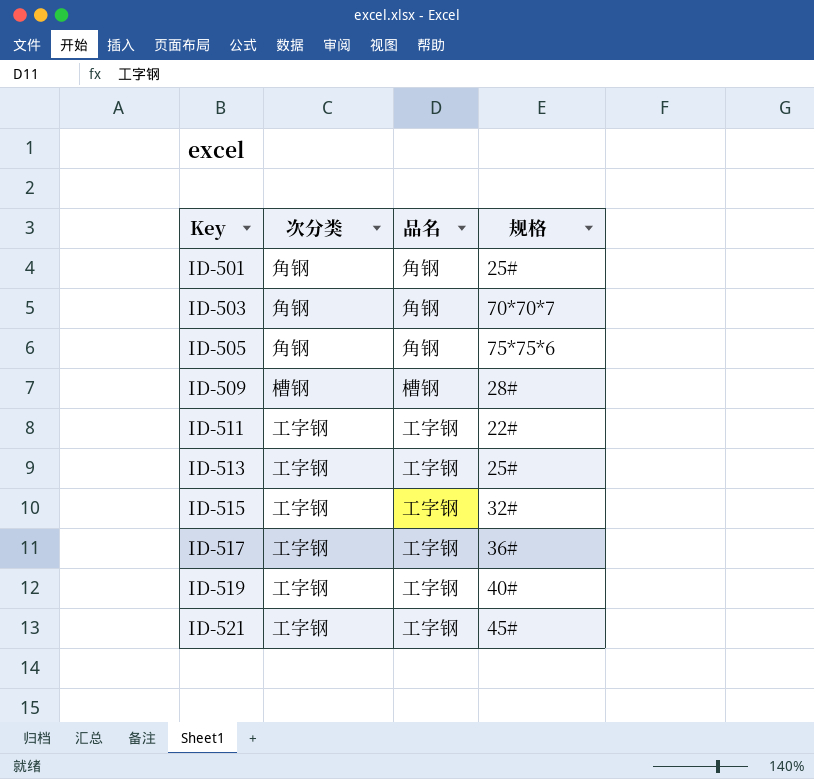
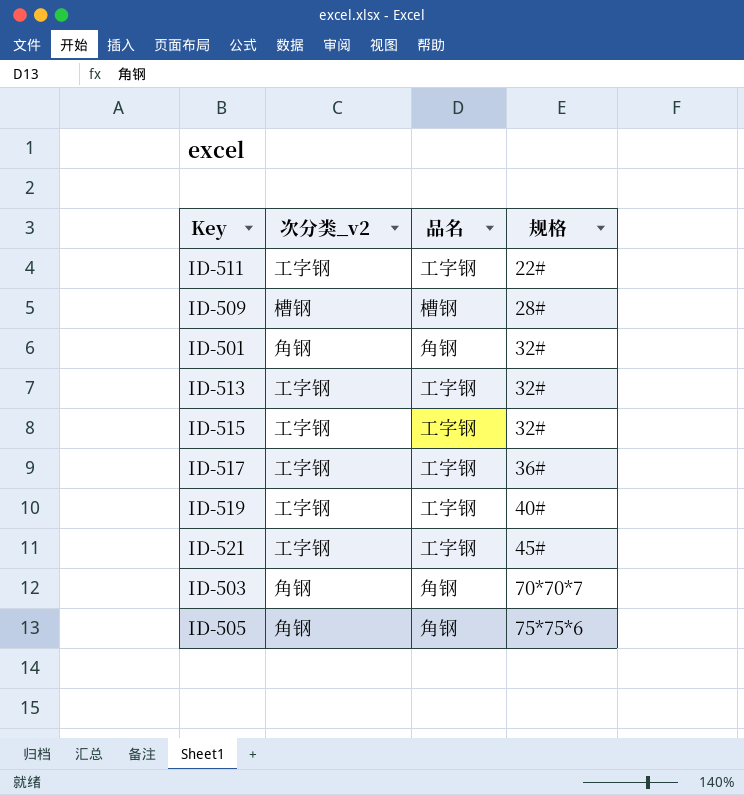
row order: Key ascending -> 规格 ascending
column name: 次分类 -> 次分类_v2
ID-501 | 规格: 25# -> 32#
ID-513 | 规格: 25# -> 32#

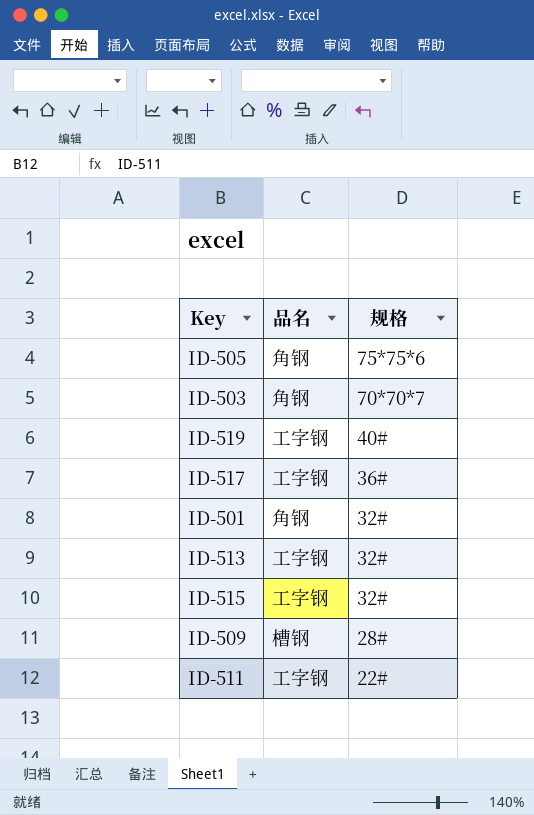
row order: 规格 ascending -> 规格 descending
column 次分类_v2 | position: 2 -> none
row ID-521: 工字钢 | 工字钢 | 45# -> none

